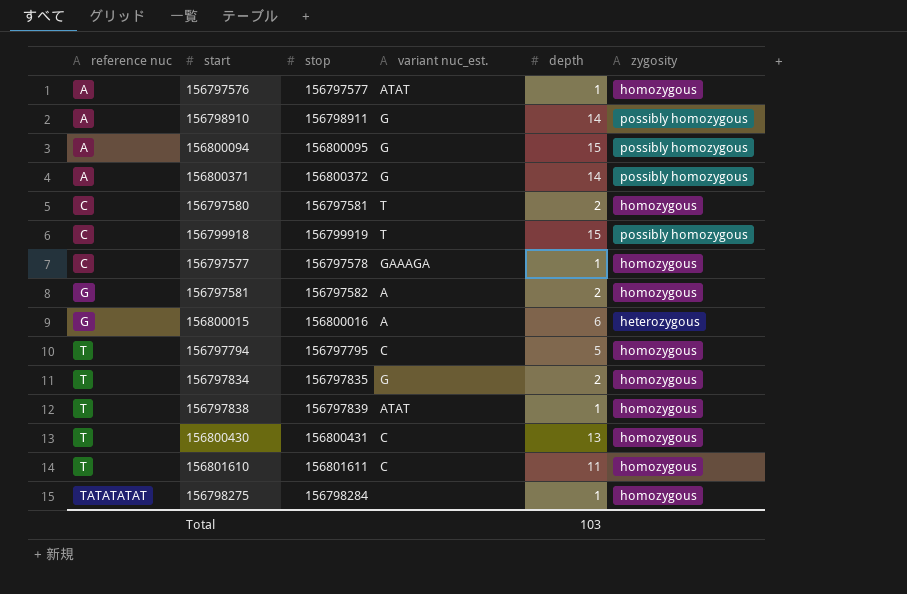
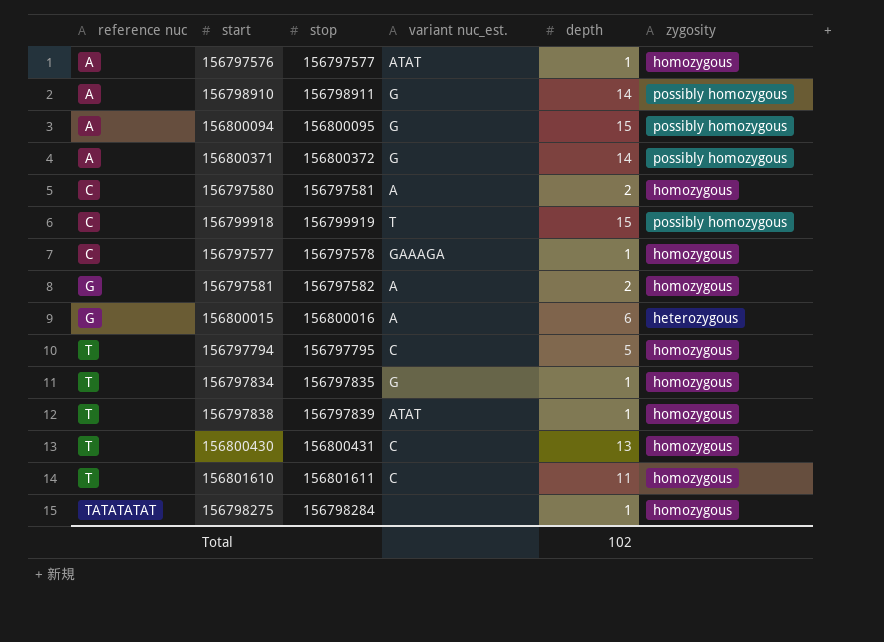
156797580 | variant nuc_est.: T -> A
156797834 | depth: 2 -> 1
Total | depth: 103 -> 102

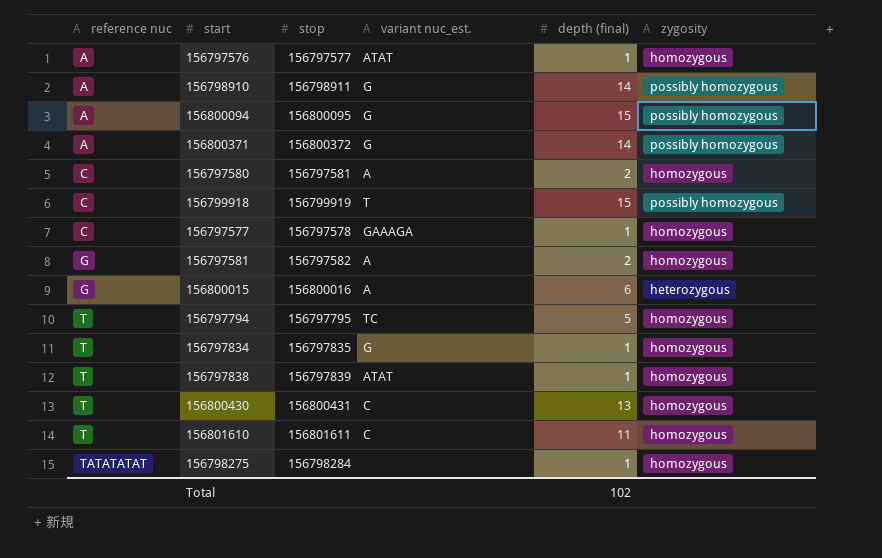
column name: depth -> depth (final)
156797794 | variant nuc_est.: C -> TC

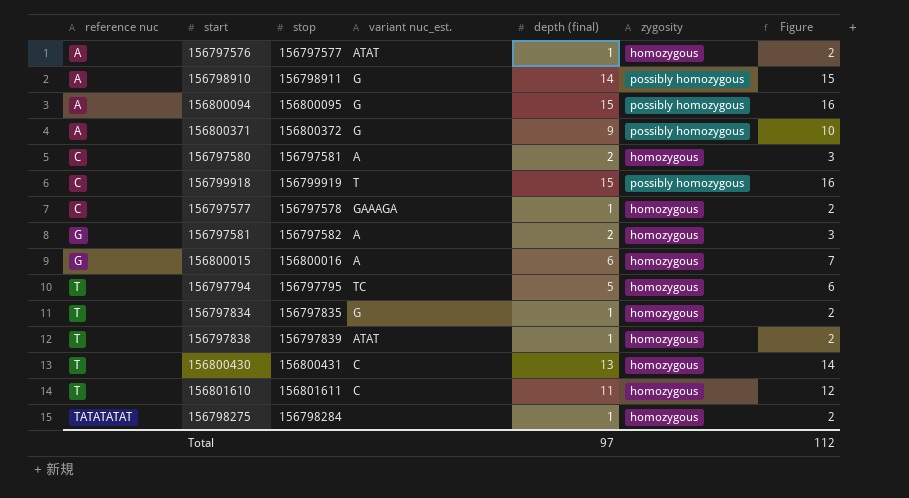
column Figure | formula: none -> [depth (final)] + 1
156800371 | depth (final): 14 -> 9
156800015 | zygosity: heterozygous -> homozygous
Total | depth (final): 102 -> 97

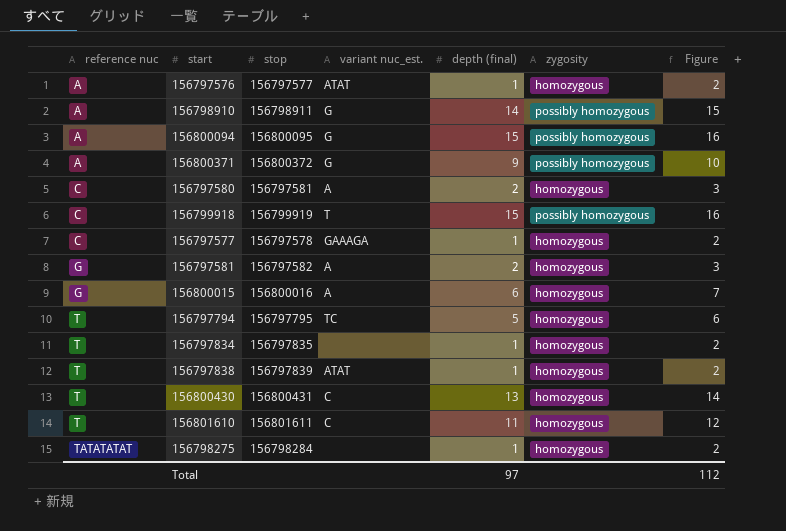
156797834 | variant nuc_est.: G -> none

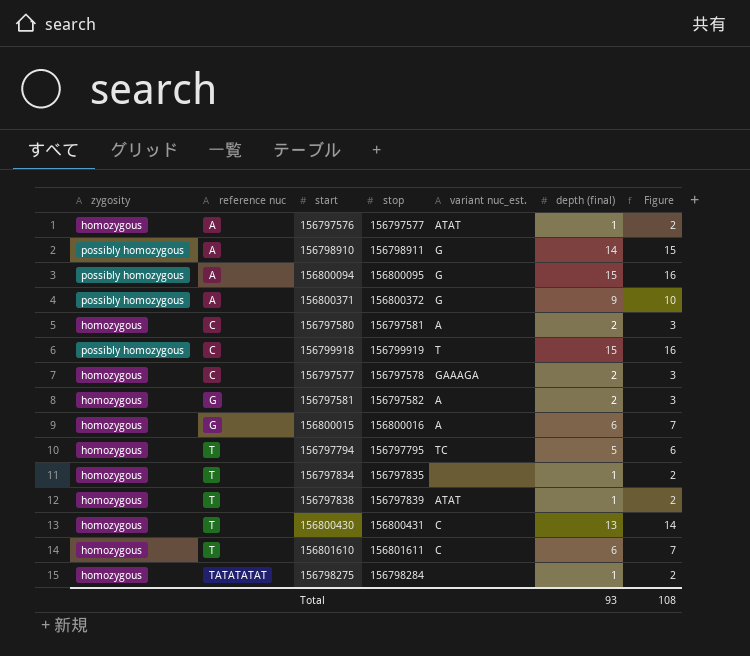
column zygosity | position: 6 -> 1
156797577 | depth (final): 1 -> 2
156797577 | Figure: 2 -> 3
156801610 | depth (final): 11 -> 6
156801610 | Figure: 12 -> 7
Total | depth (final): 97 -> 93
Total | Figure: 112 -> 108

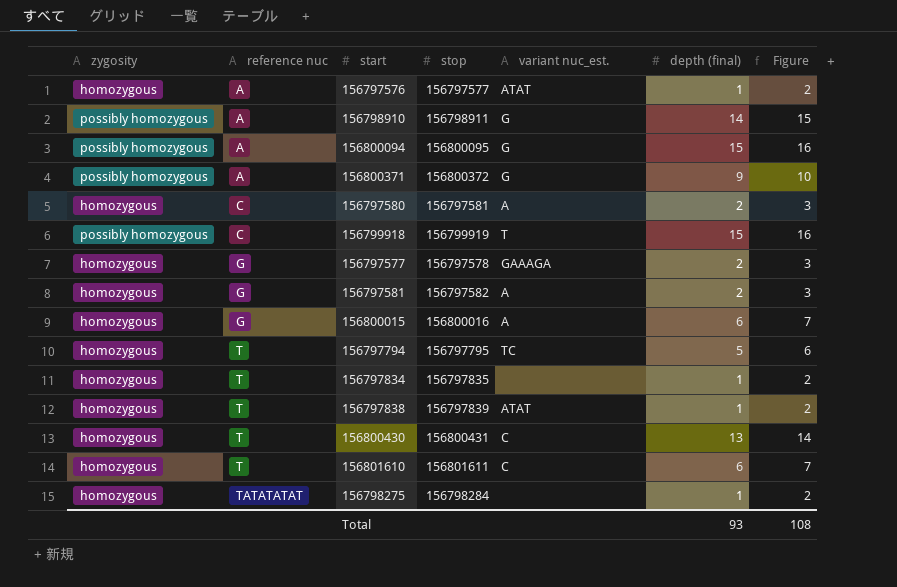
156797577 | reference nuc: C -> G

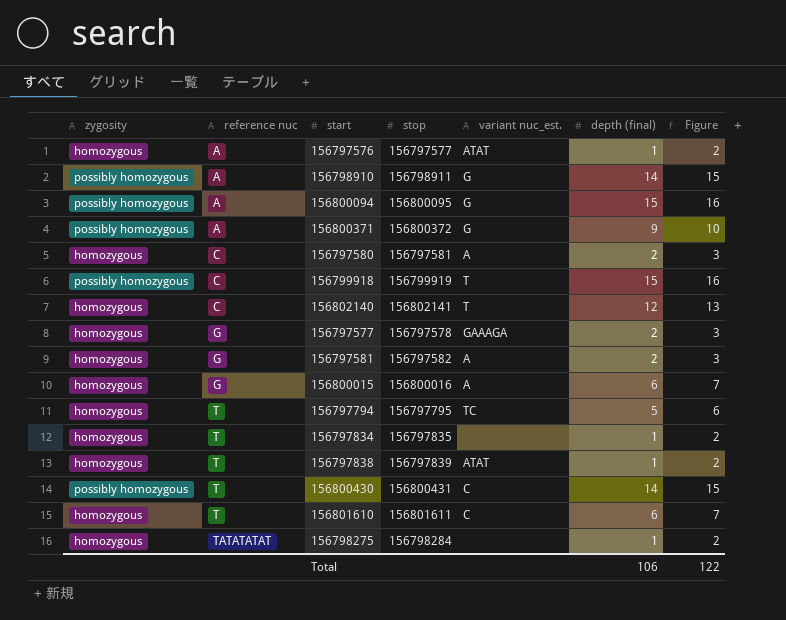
row 156802140: none -> homozygous | C | 156802141 | T | 12 | 13
156800430 | zygosity: homozygous -> possibly homozygous
156800430 | depth (final): 13 -> 14
156800430 | Figure: 14 -> 15
Total | depth (final): 93 -> 106
Total | Figure: 108 -> 122

